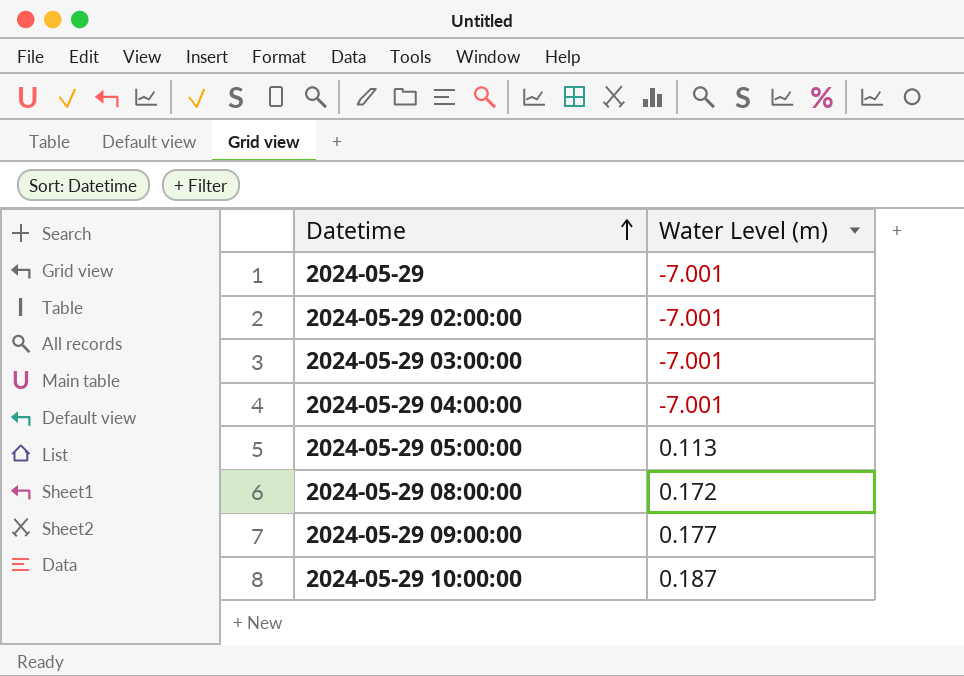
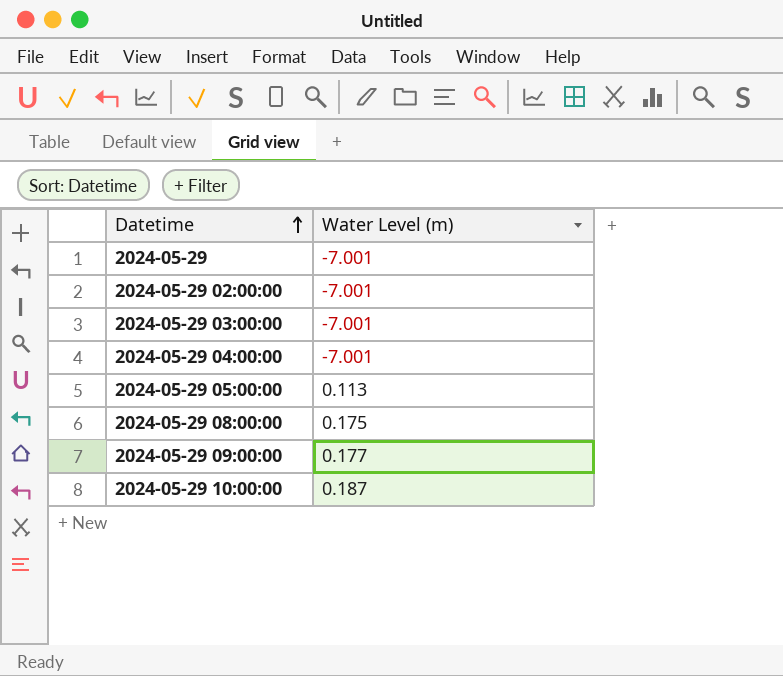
2024-05-29 08:00:00 | Water Level (m): 0.172 -> 0.175

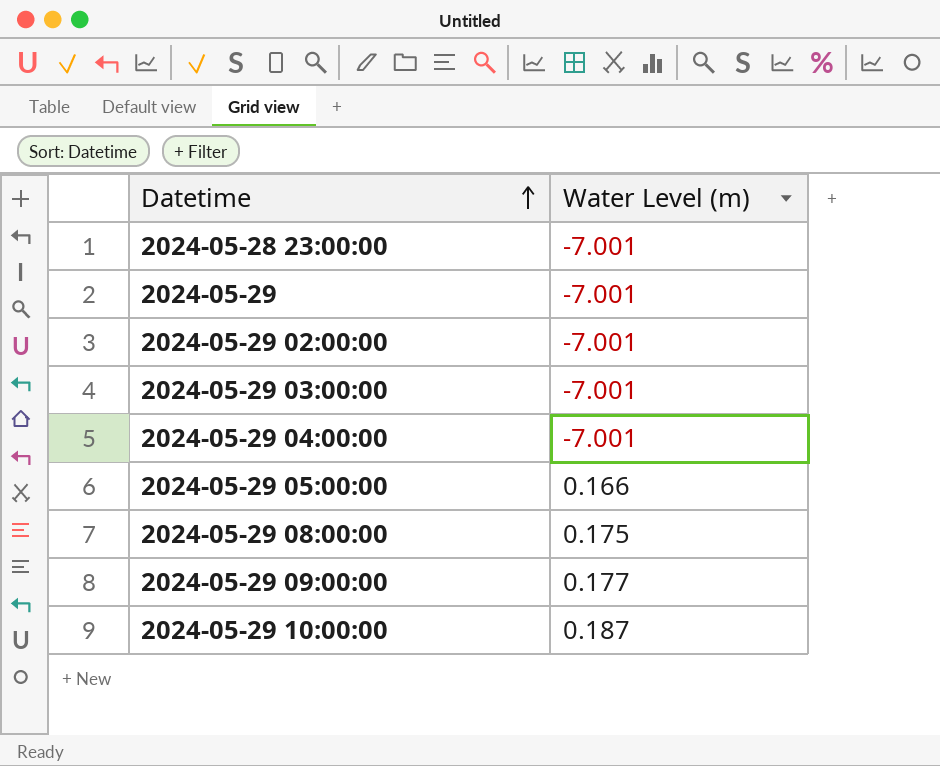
row 2024-05-28 23:00:00: none -> -7.001
2024-05-29 05:00:00 | Water Level (m): 0.113 -> 0.166

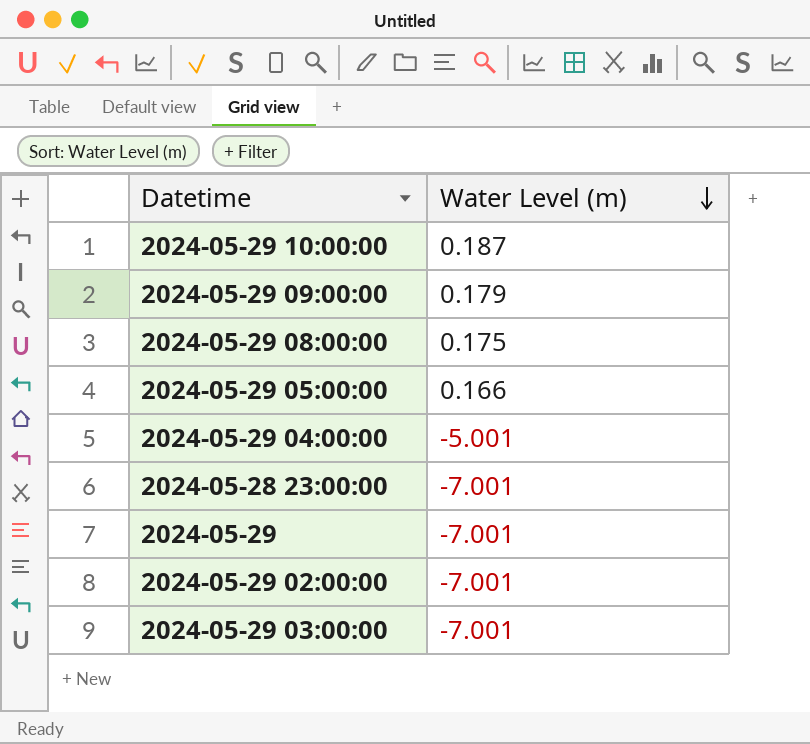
row order: Datetime ascending -> Water Level (m) descending
2024-05-29 09:00:00 | Water Level (m): 0.177 -> 0.179
2024-05-29 04:00:00 | Water Level (m): -7.001 -> -5.001

